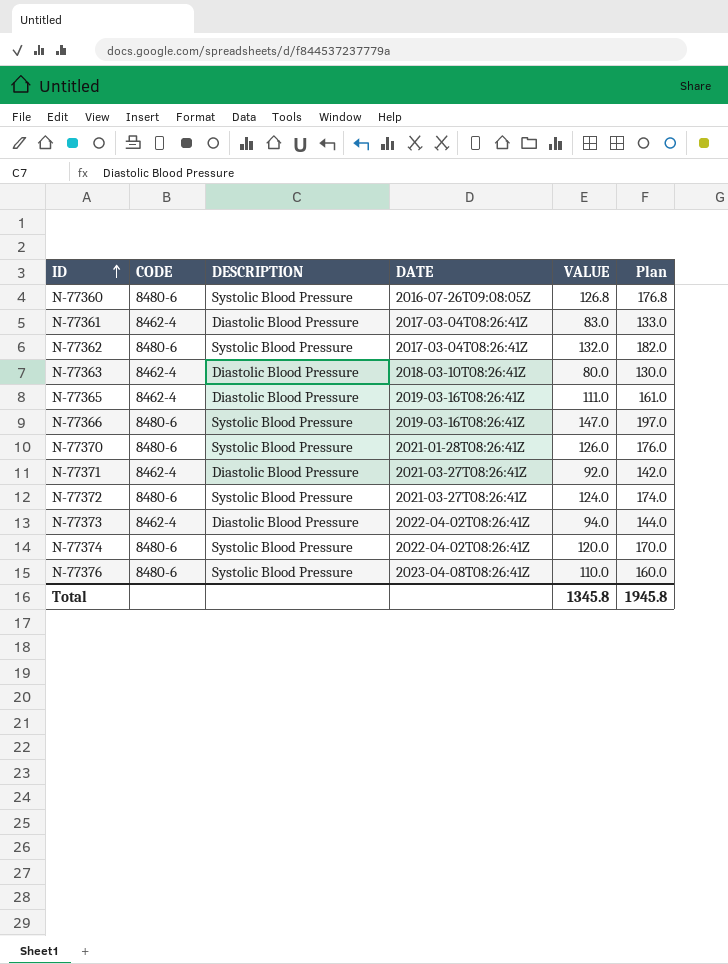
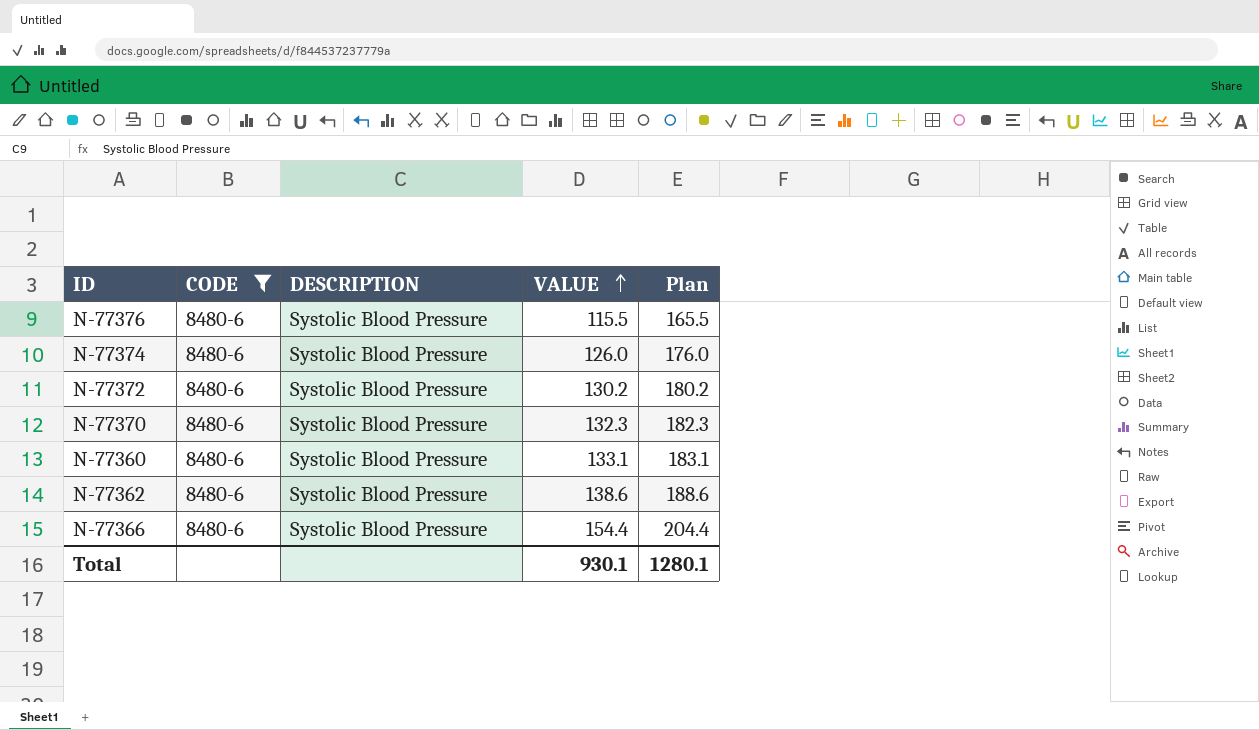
filter: none -> CODE = 8480-6
row order: ID ascending -> VALUE ascending
column DATE | position: 4 -> none
N-77376 | VALUE: 110.0 -> 115.5
N-77376 | Plan: 160.0 -> 165.5
N-77374 | VALUE: 120.0 -> 126.0
N-77374 | Plan: 170.0 -> 176.0
N-77372 | VALUE: 124.0 -> 130.2
N-77372 | Plan: 174.0 -> 180.2
N-77370 | VALUE: 126.0 -> 132.3
N-77370 | Plan: 176.0 -> 182.3
N-77360 | VALUE: 126.8 -> 133.1
N-77360 | Plan: 176.8 -> 183.1
N-77362 | VALUE: 132.0 -> 138.6
N-77362 | Plan: 182.0 -> 188.6
N-77366 | VALUE: 147.0 -> 154.4
N-77366 | Plan: 197.0 -> 204.4
Total | VALUE: 1345.8 -> 930.1
Total | Plan: 1945.8 -> 1280.1

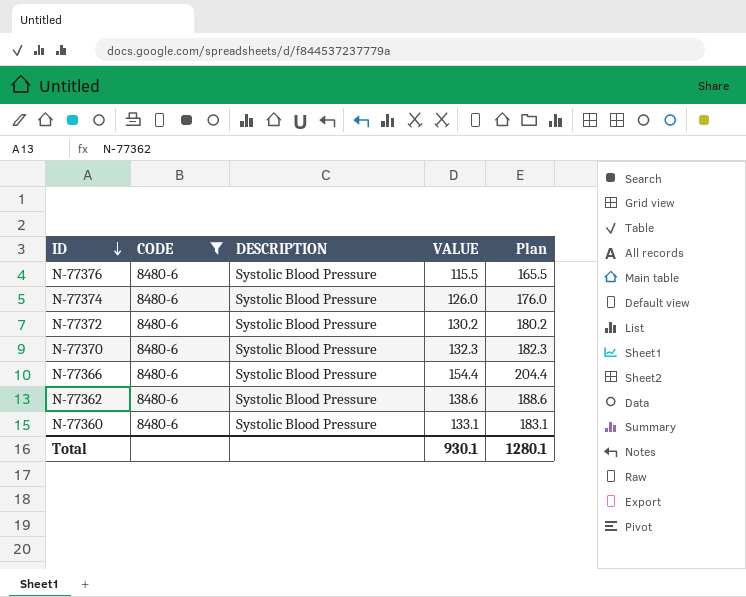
row order: VALUE ascending -> ID descending

